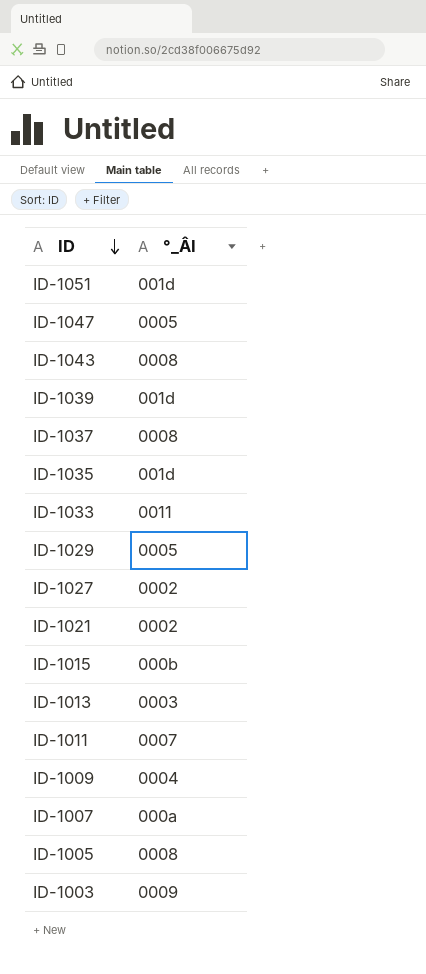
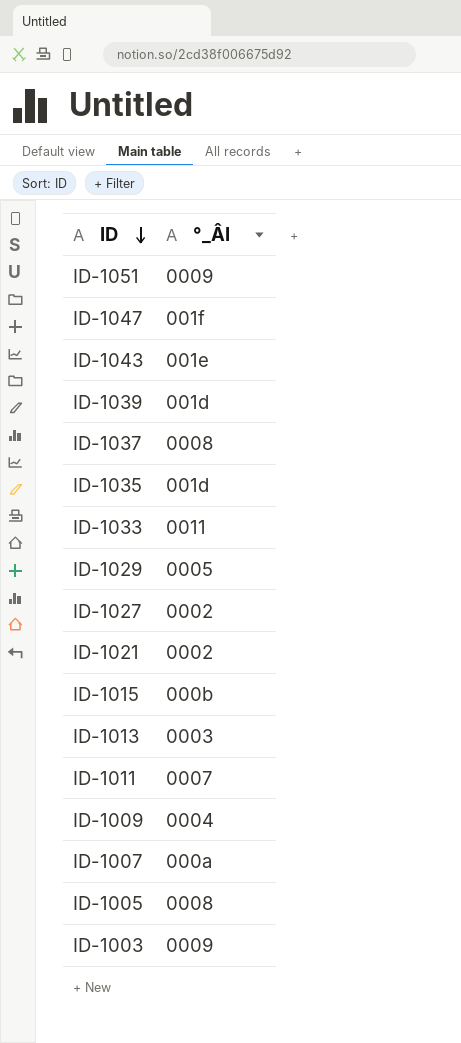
ID-1051 | °_ÂI: 001d -> 0009
ID-1047 | °_ÂI: 0005 -> 001f
ID-1043 | °_ÂI: 0008 -> 001e

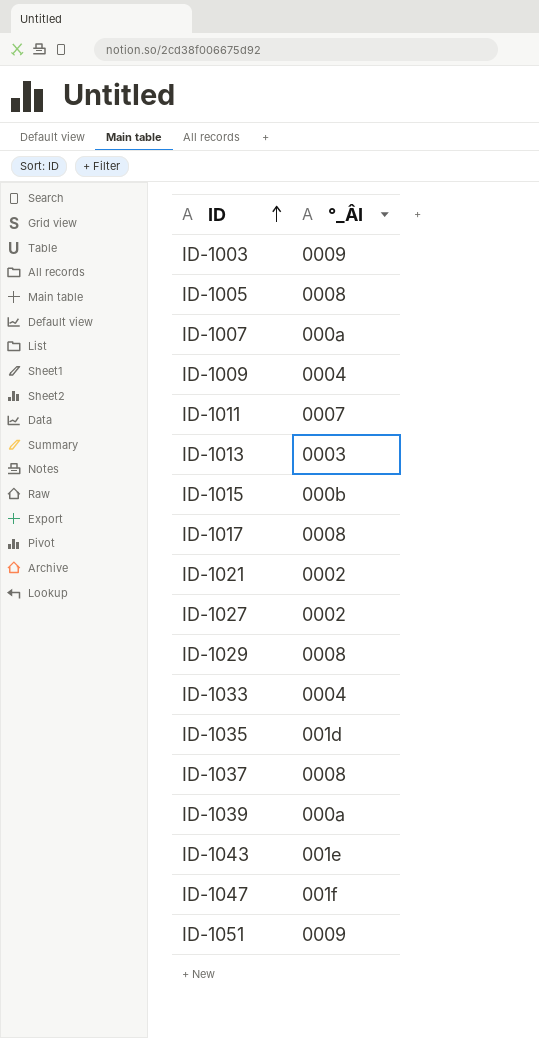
row order: ID descending -> ID ascending
row ID-1017: none -> 0008
ID-1029 | °_ÂI: 0005 -> 0008
ID-1033 | °_ÂI: 0011 -> 0004
ID-1039 | °_ÂI: 001d -> 000a

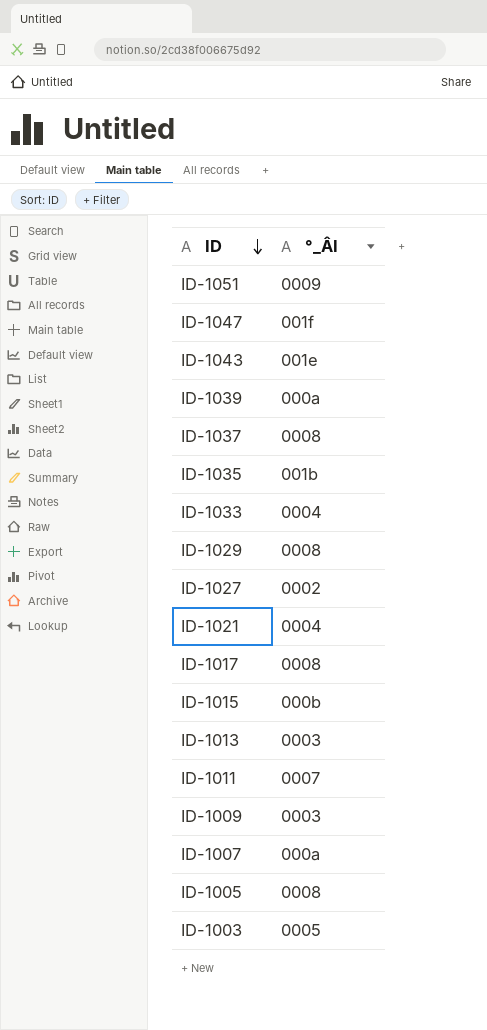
row order: ID ascending -> ID descending
ID-1035 | °_ÂI: 001d -> 001b
ID-1021 | °_ÂI: 0002 -> 0004
ID-1009 | °_ÂI: 0004 -> 0003
ID-1003 | °_ÂI: 0009 -> 0005

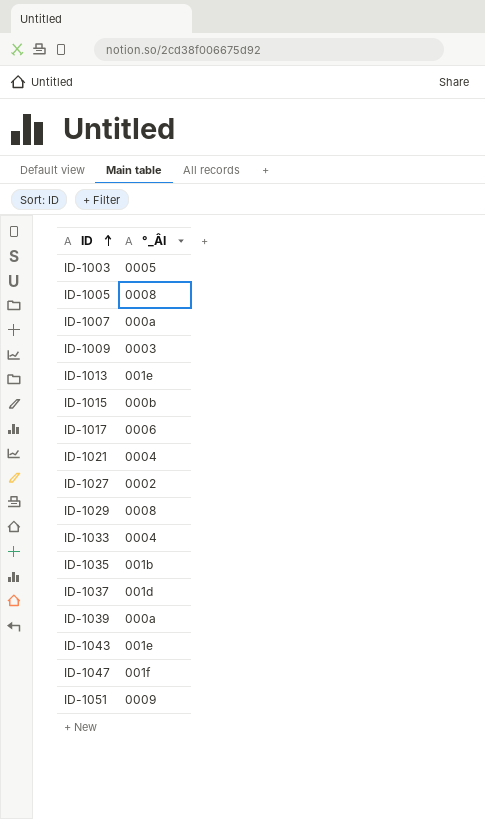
row order: ID descending -> ID ascending
row ID-1011: 0007 -> none
ID-1013 | °_ÂI: 0003 -> 001e
ID-1017 | °_ÂI: 0008 -> 0006
ID-1037 | °_ÂI: 0008 -> 001d

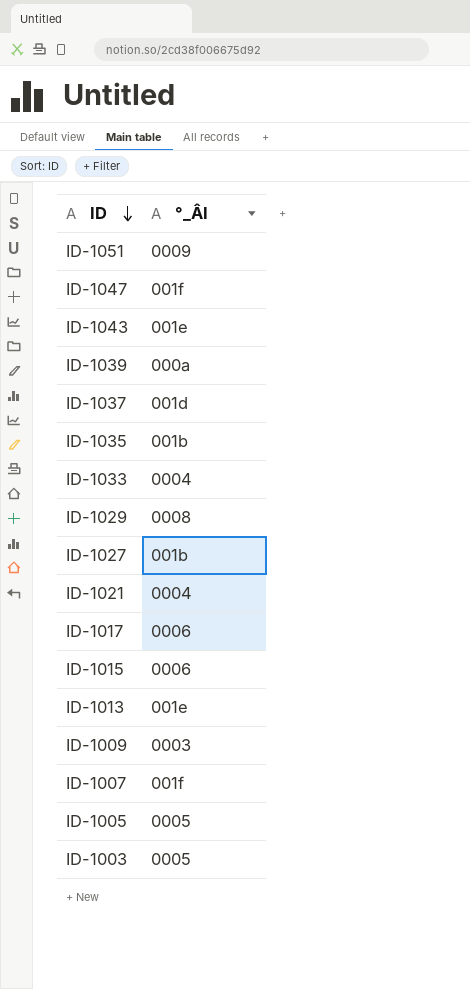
row order: ID ascending -> ID descending
ID-1027 | °_ÂI: 0002 -> 001b
ID-1015 | °_ÂI: 000b -> 0006
ID-1007 | °_ÂI: 000a -> 001f
ID-1005 | °_ÂI: 0008 -> 0005

